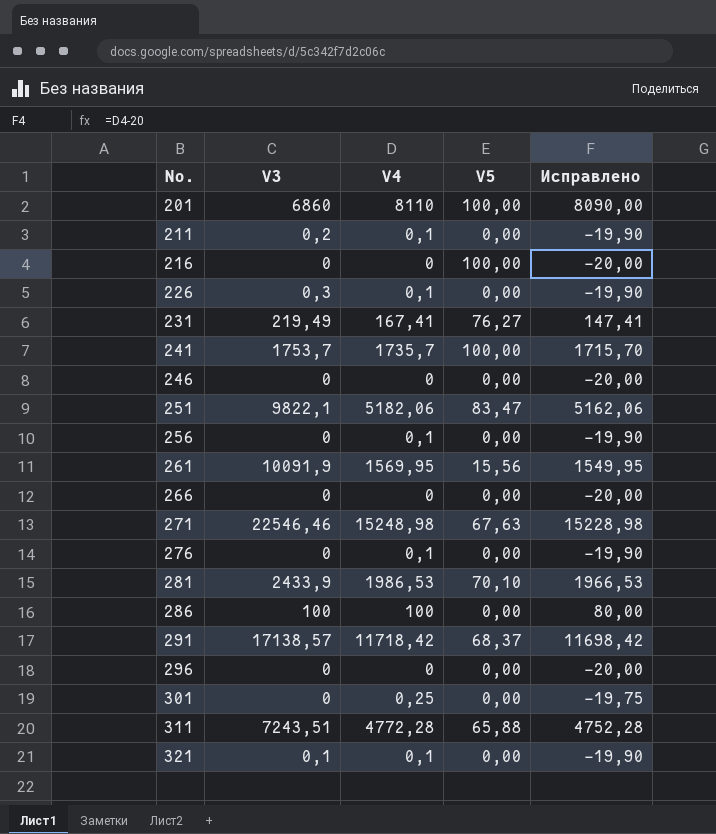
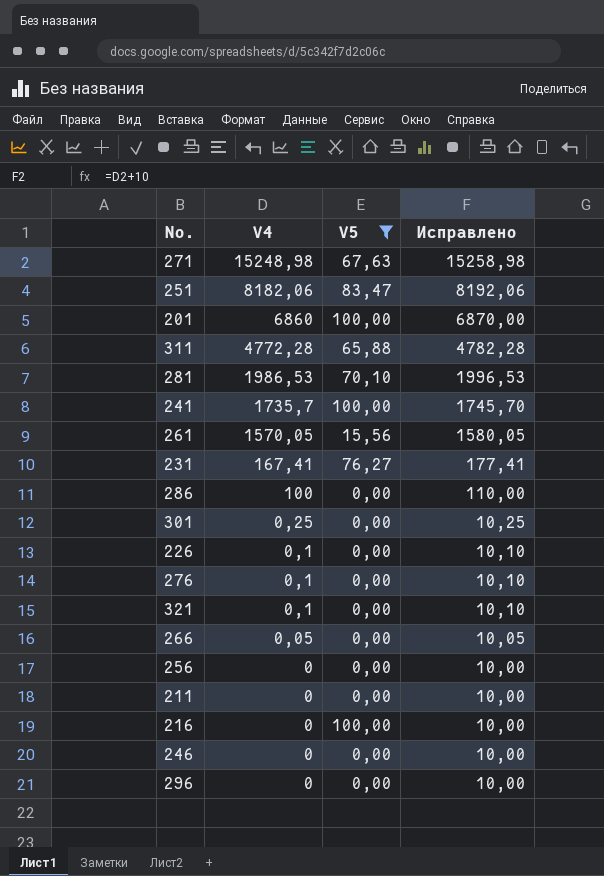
filter: none -> V5 != 68,37
row order: No. ascending -> V4 descending
column V3 | position: 2 -> none
column Исправлено | formula: [V4] - 20 -> [V4] + 10
251 | V4: 5182,06 -> 8182,06
201 | V4: 8110 -> 6860
261 | V4: 1569,95 -> 1570,05
266 | V4: 0 -> 0,05
256 | V4: 0,1 -> 0
211 | V4: 0,1 -> 0

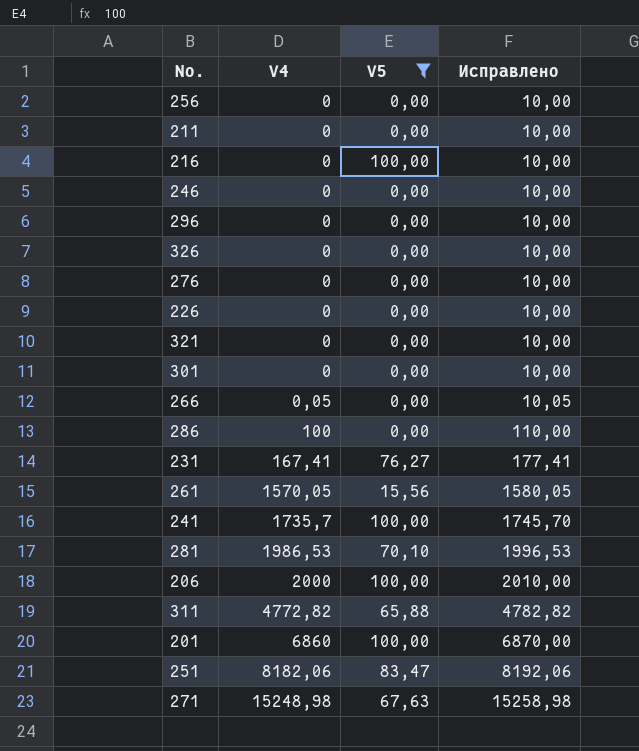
row order: V4 descending -> V4 ascending
row 326: none -> 0 | 0,00 | 10,00
276 | V4: 0,1 -> 0
276 | Исправлено: 10,10 -> 10,00
226 | V4: 0,1 -> 0
226 | Исправлено: 10,10 -> 10,00
321 | V4: 0,1 -> 0
321 | Исправлено: 10,10 -> 10,00
301 | V4: 0,25 -> 0
301 | Исправлено: 10,25 -> 10,00
row 206: none -> 2000 | 100,00 | 2010,00
311 | V4: 4772,28 -> 4772,82
311 | Исправлено: 4782,28 -> 4782,82

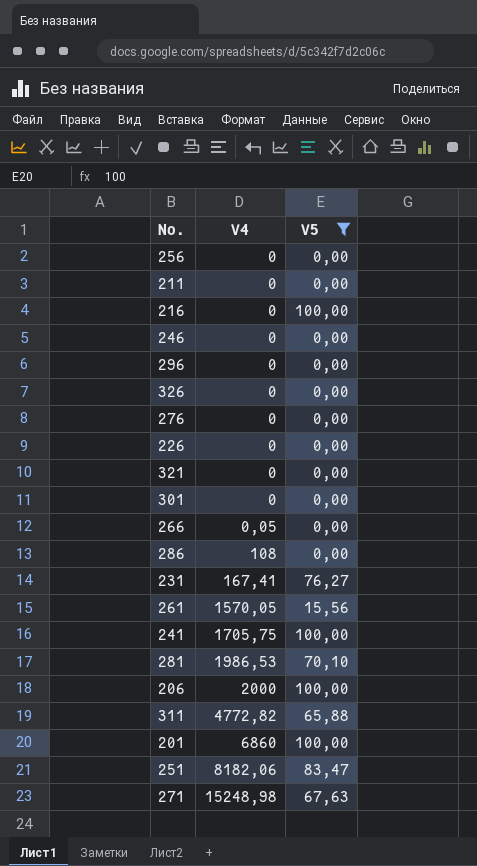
column Исправлено | formula: [V4] + 10 -> none
286 | V4: 100 -> 108
241 | V4: 1735,7 -> 1705,75

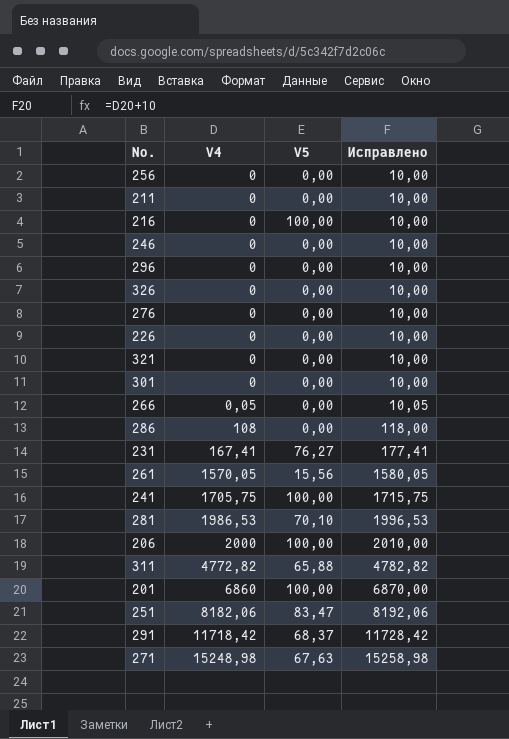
filter: V5 != 68,37 -> none
column Исправлено | formula: none -> [V4] + 10

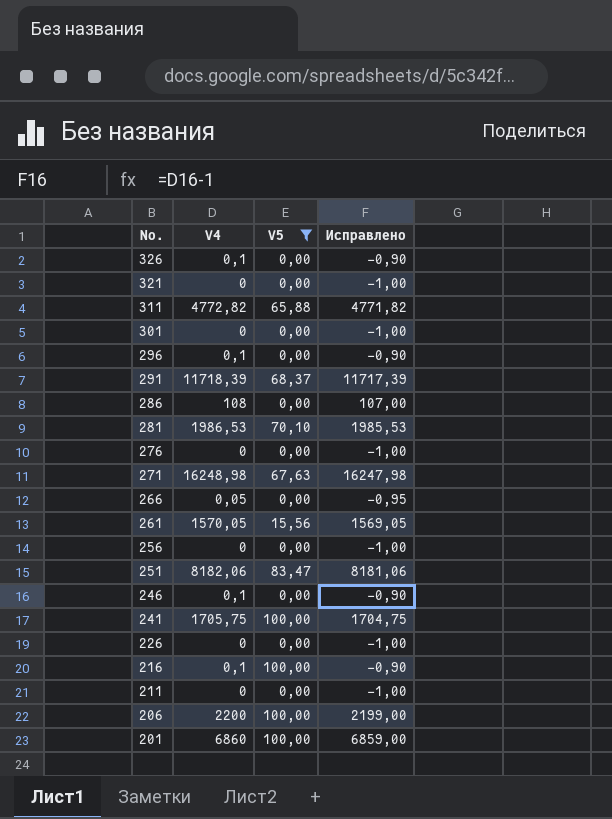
filter: none -> V5 != 76,27
row order: V4 ascending -> No. descending
column Исправлено | formula: [V4] + 10 -> [V4] - 1
326 | V4: 0 -> 0,1
296 | V4: 0 -> 0,1
291 | V4: 11718,42 -> 11718,39
271 | V4: 15248,98 -> 16248,98
246 | V4: 0 -> 0,1
216 | V4: 0 -> 0,1
206 | V4: 2000 -> 2200

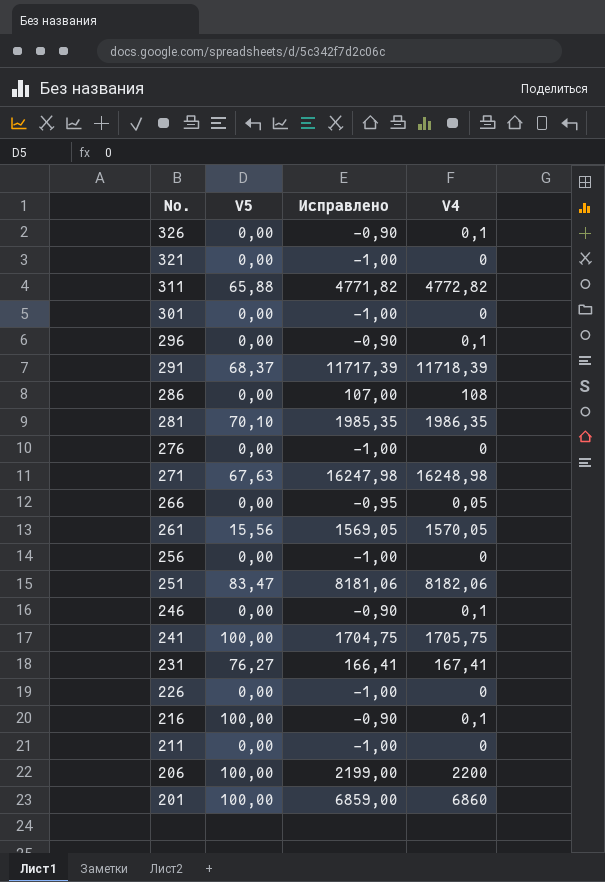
filter: V5 != 76,27 -> none
column V4 | position: 2 -> 4
281 | Исправлено: 1985,53 -> 1985,35
281 | V4: 1986,53 -> 1986,35

